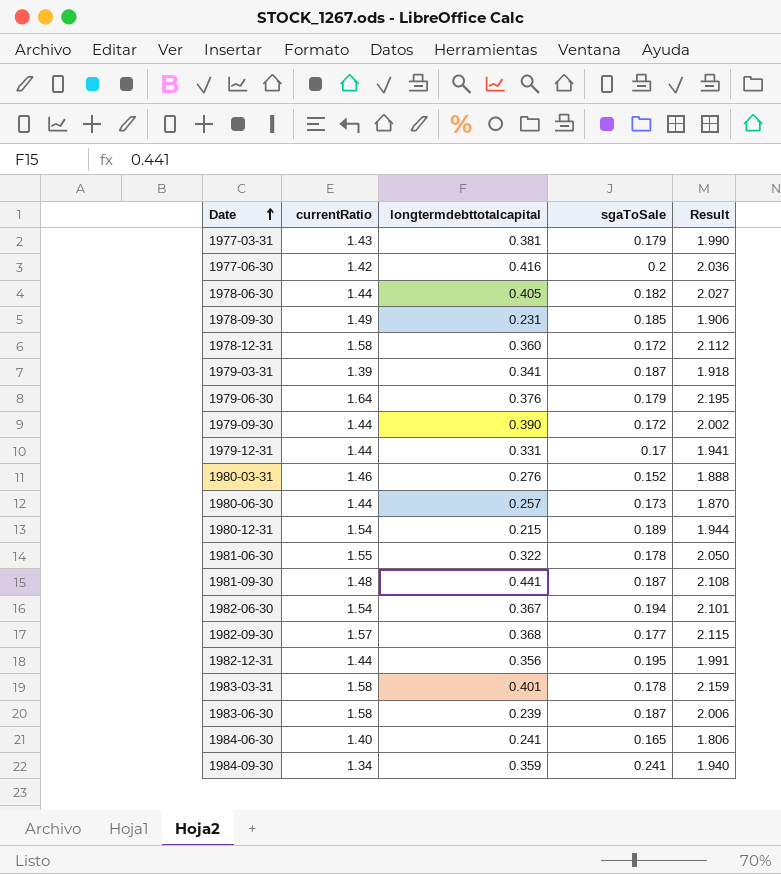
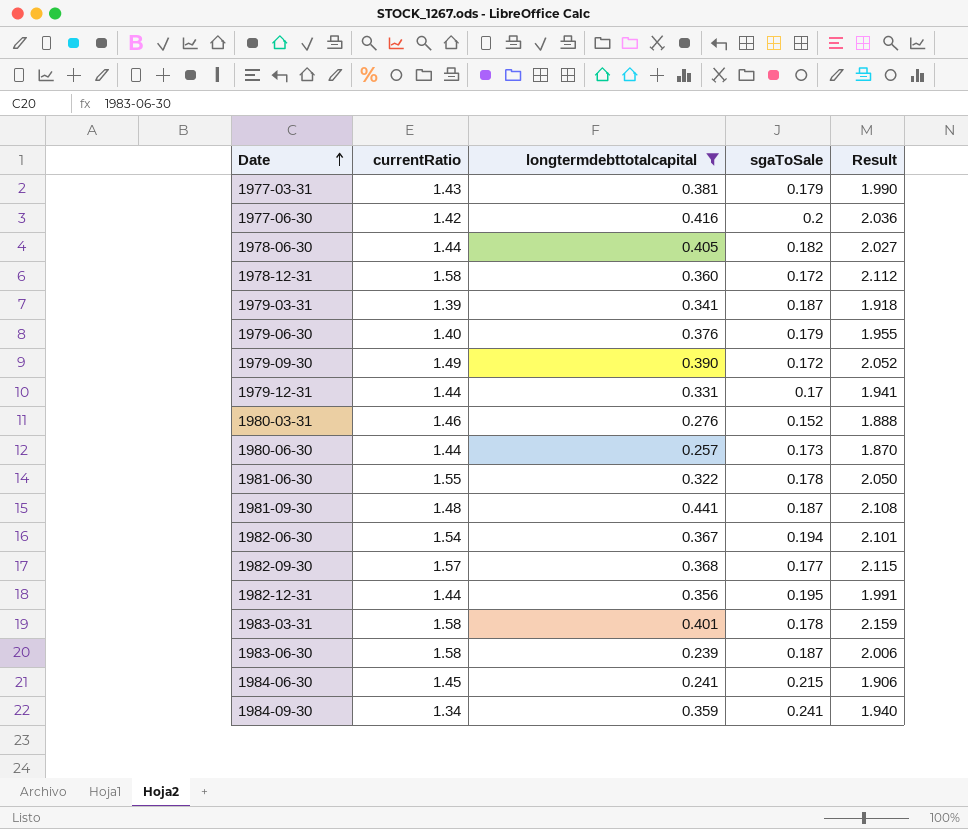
filter: none -> longtermdebttotalcapital >= 0.239
1979-06-30 | currentRatio: 1.64 -> 1.40
1979-06-30 | Result: 2.195 -> 1.955
1979-09-30 | currentRatio: 1.44 -> 1.49
1979-09-30 | Result: 2.002 -> 2.052
1984-06-30 | currentRatio: 1.40 -> 1.45
1984-06-30 | sgaToSale: 0.165 -> 0.215
1984-06-30 | Result: 1.806 -> 1.906

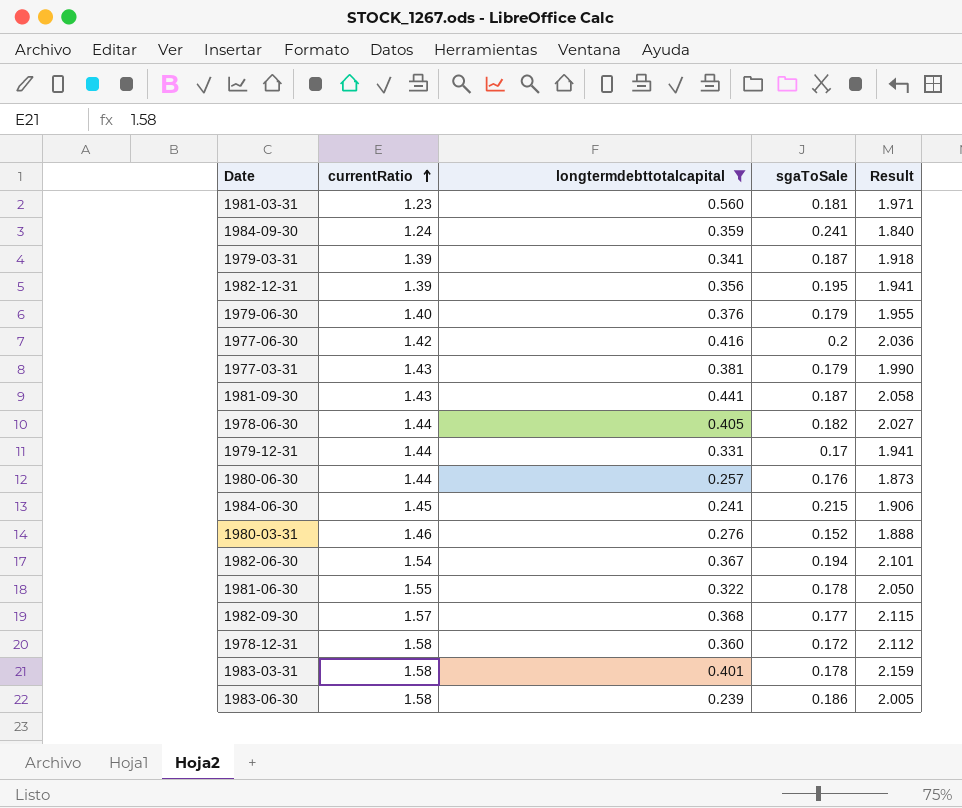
row order: Date ascending -> currentRatio ascending
row 1979-09-30: 1.49 | 0.390 | 0.172 | 2.052 -> none
row 1981-03-31: none -> 1.23 | 0.560 | 0.181 | 1.971
1984-09-30 | currentRatio: 1.34 -> 1.24
1984-09-30 | Result: 1.940 -> 1.840
1982-12-31 | currentRatio: 1.44 -> 1.39
1982-12-31 | Result: 1.991 -> 1.941
1981-09-30 | currentRatio: 1.48 -> 1.43
1981-09-30 | Result: 2.108 -> 2.058
1980-06-30 | sgaToSale: 0.173 -> 0.176
1980-06-30 | Result: 1.870 -> 1.873
1983-06-30 | sgaToSale: 0.187 -> 0.186
1983-06-30 | Result: 2.006 -> 2.005

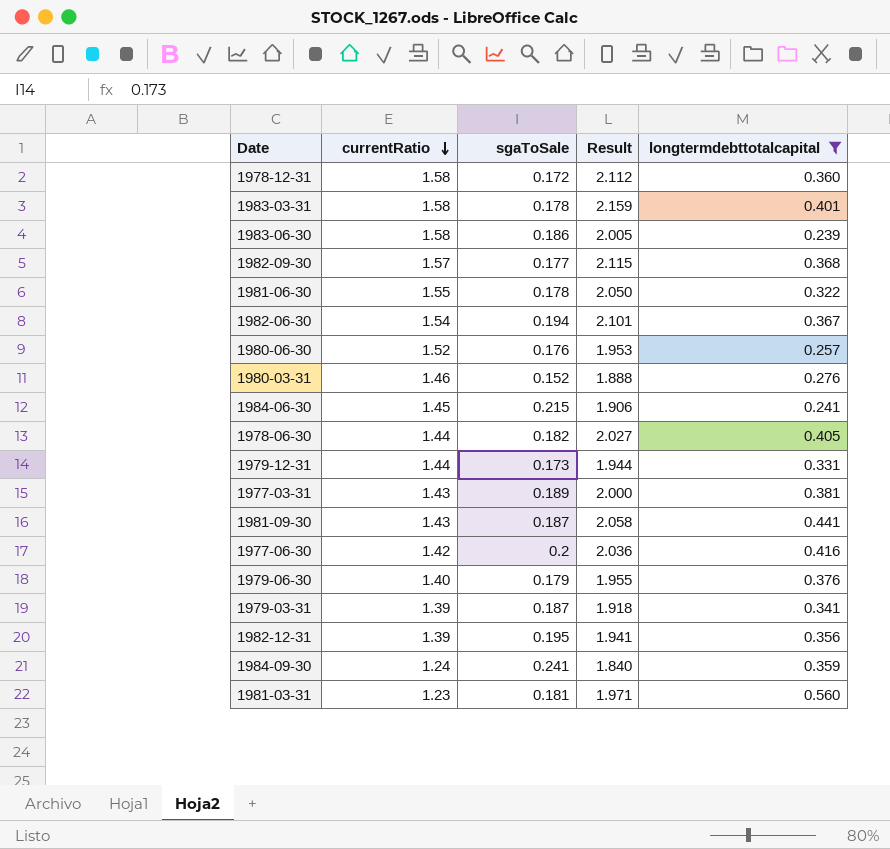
row order: currentRatio ascending -> currentRatio descending
column longtermdebttotalcapital | position: 3 -> 5
1980-06-30 | currentRatio: 1.44 -> 1.52
1980-06-30 | Result: 1.873 -> 1.953
1979-12-31 | sgaToSale: 0.17 -> 0.173
1979-12-31 | Result: 1.941 -> 1.944
1977-03-31 | sgaToSale: 0.179 -> 0.189
1977-03-31 | Result: 1.990 -> 2.000

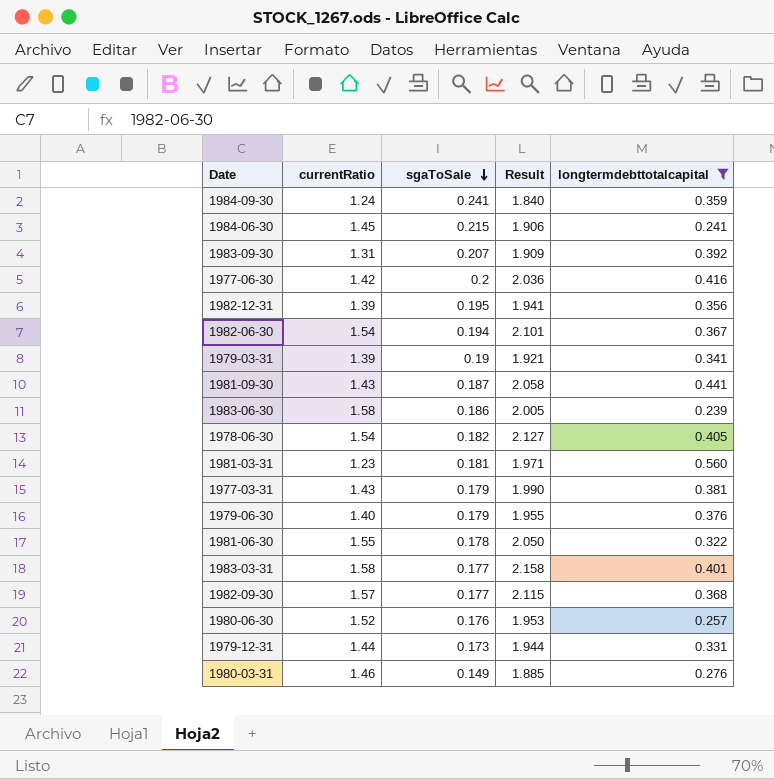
row order: currentRatio descending -> sgaToSale descending
row 1978-12-31: 1.58 | 0.172 | 2.112 | 0.360 -> none
row 1983-09-30: none -> 1.31 | 0.207 | 1.909 | 0.392
1979-03-31 | sgaToSale: 0.187 -> 0.19
1979-03-31 | Result: 1.918 -> 1.921
1978-06-30 | currentRatio: 1.44 -> 1.54
1978-06-30 | Result: 2.027 -> 2.127
1977-03-31 | sgaToSale: 0.189 -> 0.179
1977-03-31 | Result: 2.000 -> 1.990
1983-03-31 | sgaToSale: 0.178 -> 0.177
1983-03-31 | Result: 2.159 -> 2.158
1980-03-31 | sgaToSale: 0.152 -> 0.149
1980-03-31 | Result: 1.888 -> 1.885

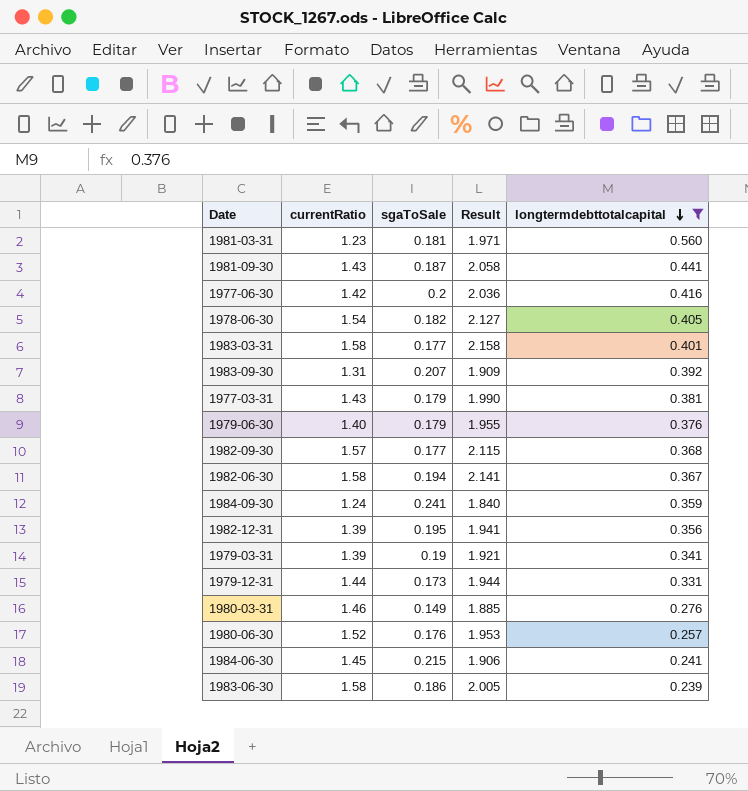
row order: sgaToSale descending -> longtermdebttotalcapital descending
row 1981-06-30: 1.55 | 0.178 | 2.050 | 0.322 -> none
1982-06-30 | currentRatio: 1.54 -> 1.58
1982-06-30 | Result: 2.101 -> 2.141

